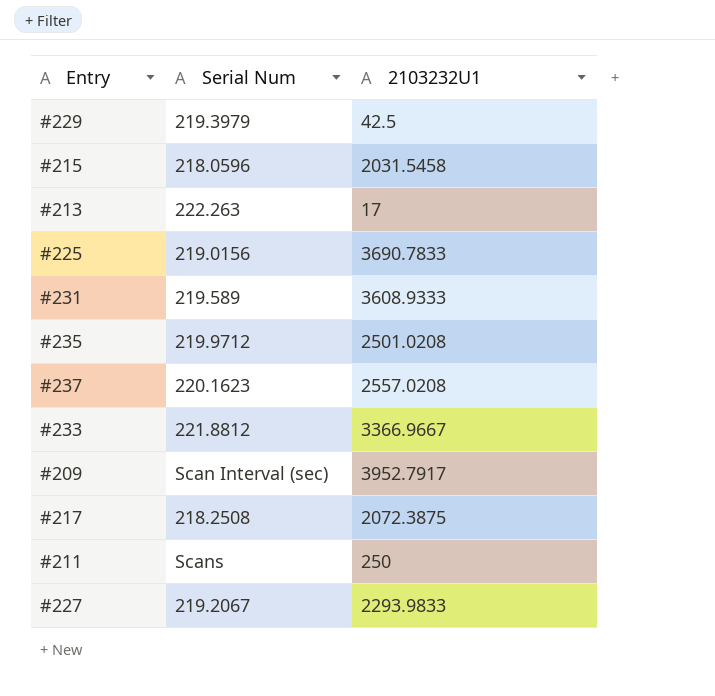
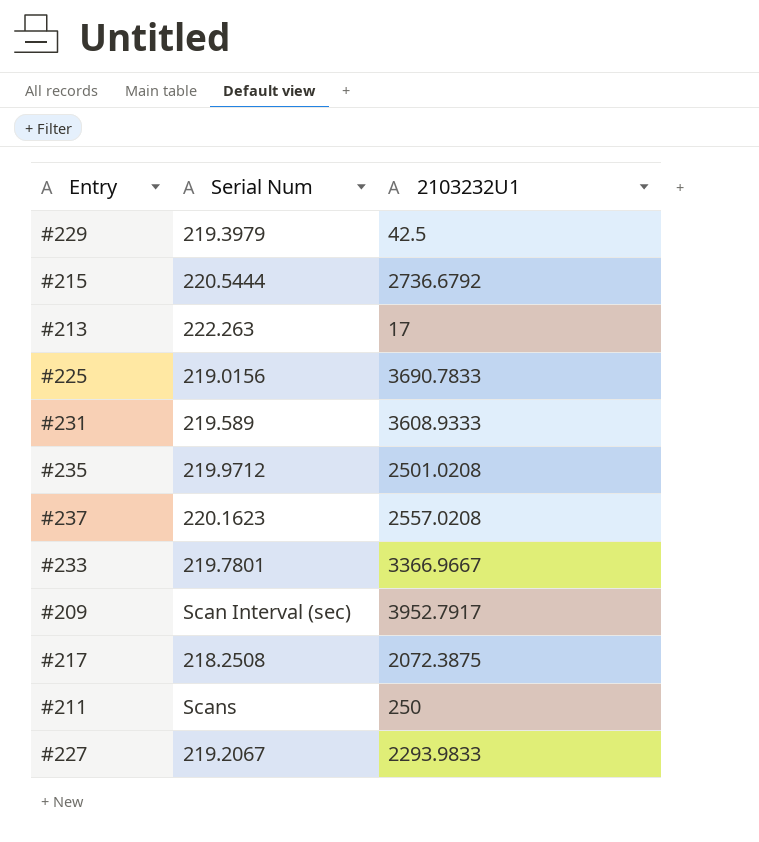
#215 | Serial Num: 218.0596 -> 220.5444
#215 | 2103232U1: 2031.5458 -> 2736.6792
#233 | Serial Num: 221.8812 -> 219.7801

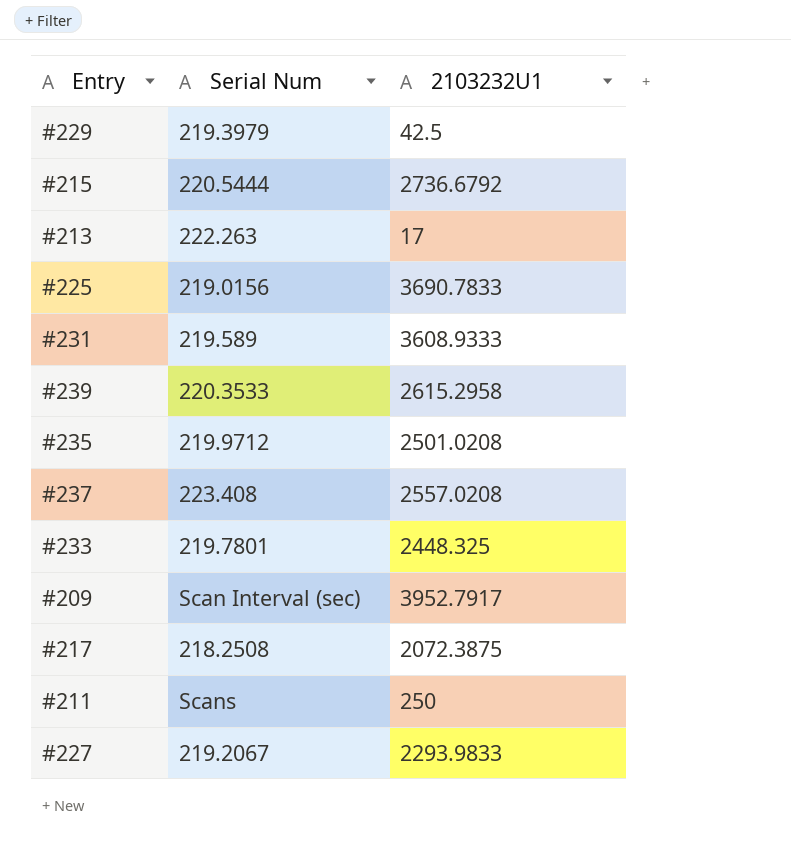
row #239: none -> 220.3533 | 2615.2958
#237 | Serial Num: 220.1623 -> 223.408
#233 | 2103232U1: 3366.9667 -> 2448.325

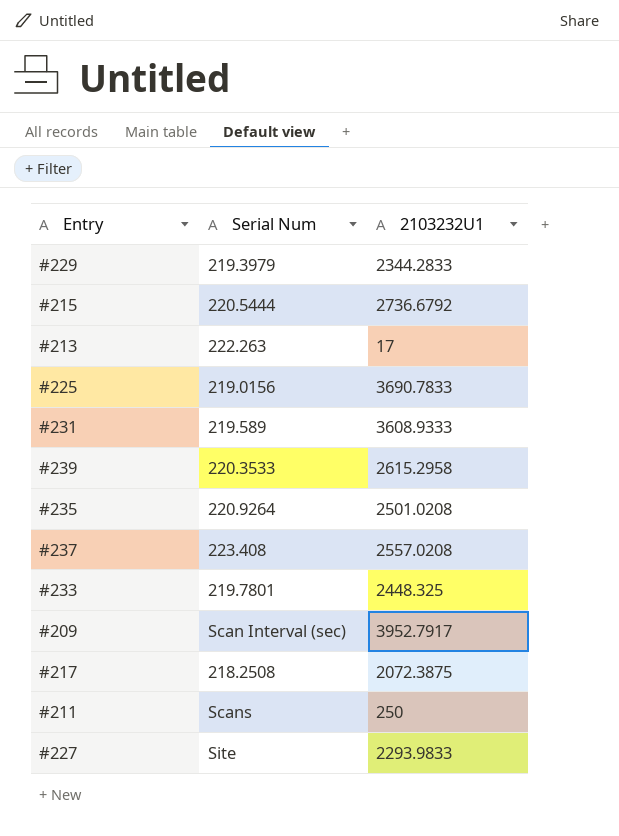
#229 | 2103232U1: 42.5 -> 2344.2833
#235 | Serial Num: 219.9712 -> 220.9264
#227 | Serial Num: 219.2067 -> Site

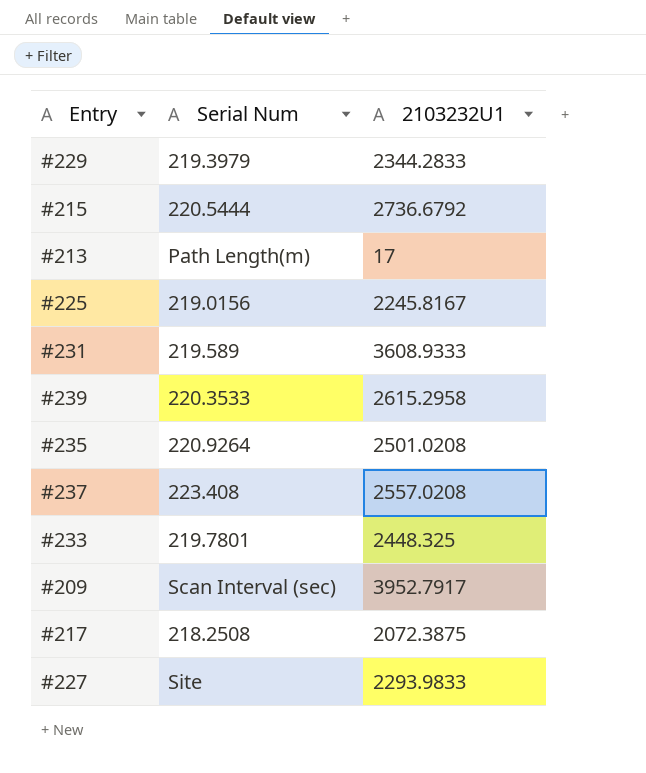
row #211: Scans | 250 -> none
#213 | Serial Num: 222.263 -> Path Length(m)
#225 | 2103232U1: 3690.7833 -> 2245.8167

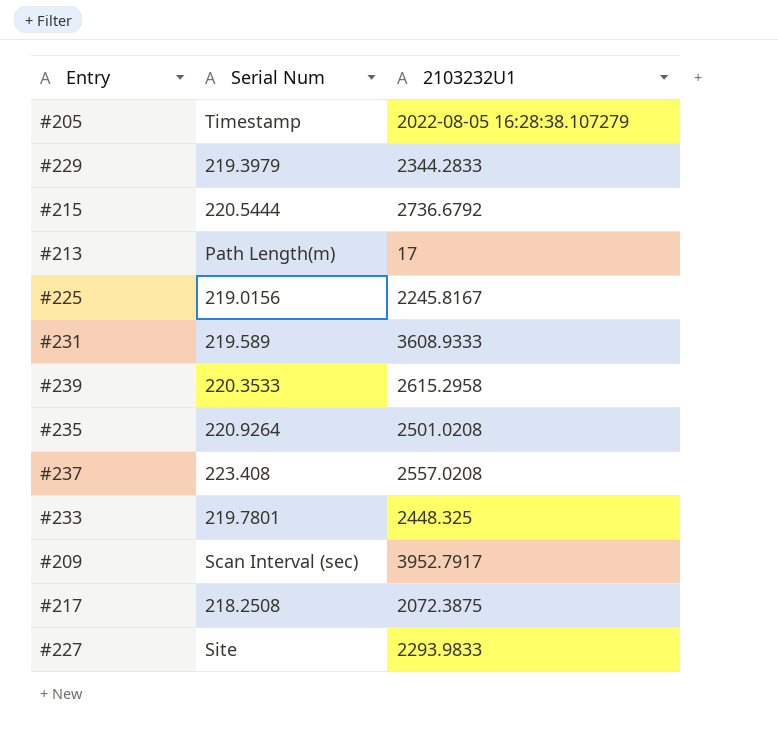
row #205: none -> Timestamp | 2022-08-05 16:28:38.107279

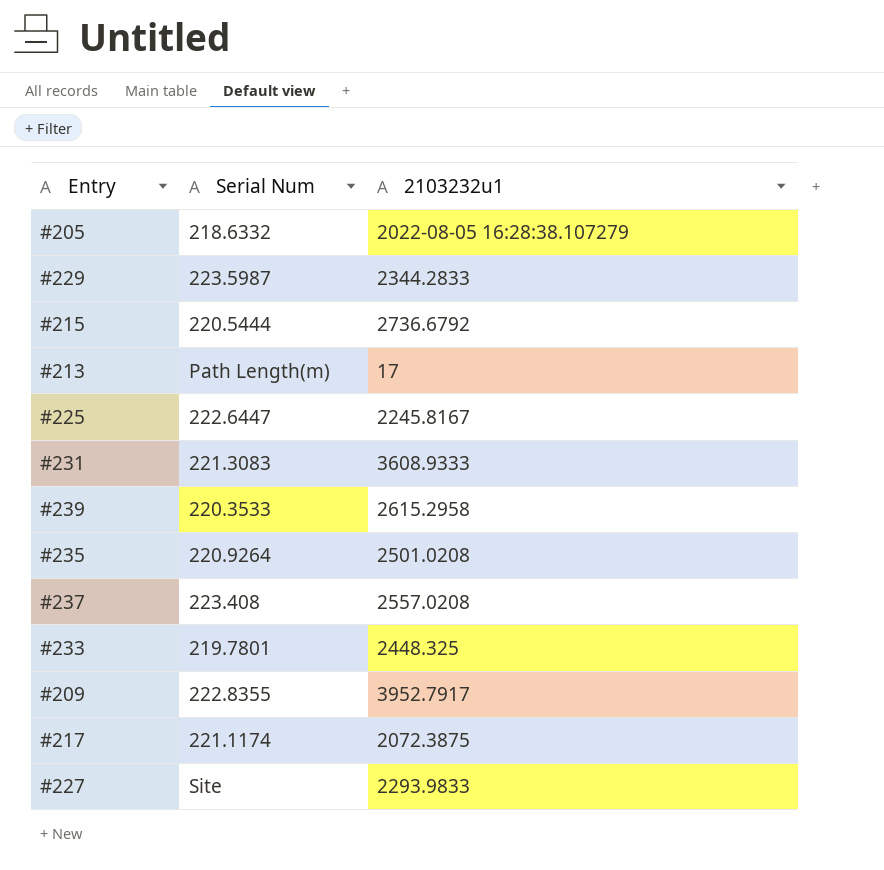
column name: 2103232U1 -> 2103232u1
#205 | Serial Num: Timestamp -> 218.6332
#229 | Serial Num: 219.3979 -> 223.5987
#225 | Serial Num: 219.0156 -> 222.6447
#231 | Serial Num: 219.589 -> 221.3083
#209 | Serial Num: Scan Interval (sec) -> 222.8355
#217 | Serial Num: 218.2508 -> 221.1174

